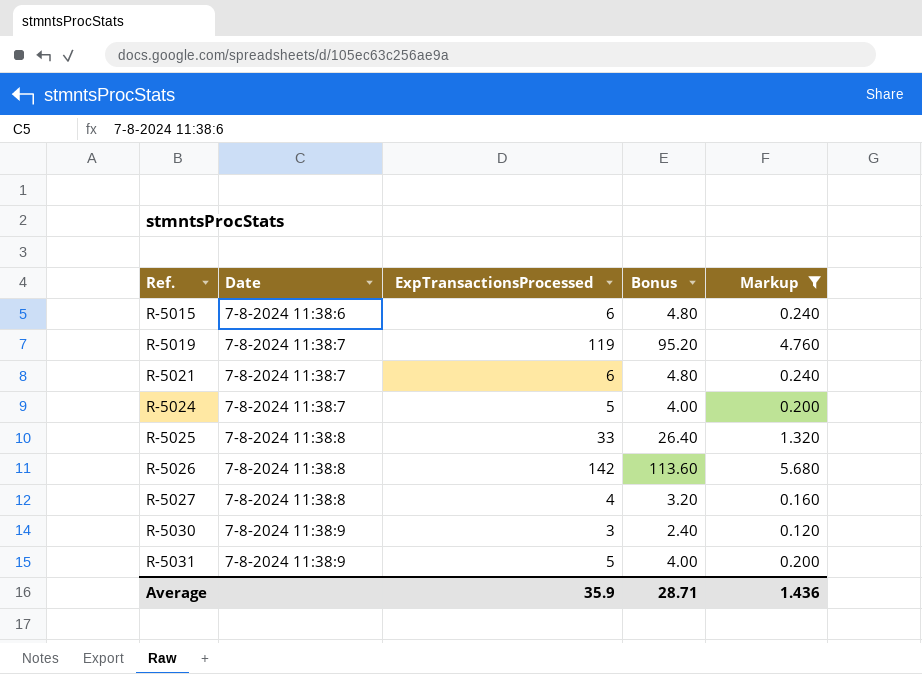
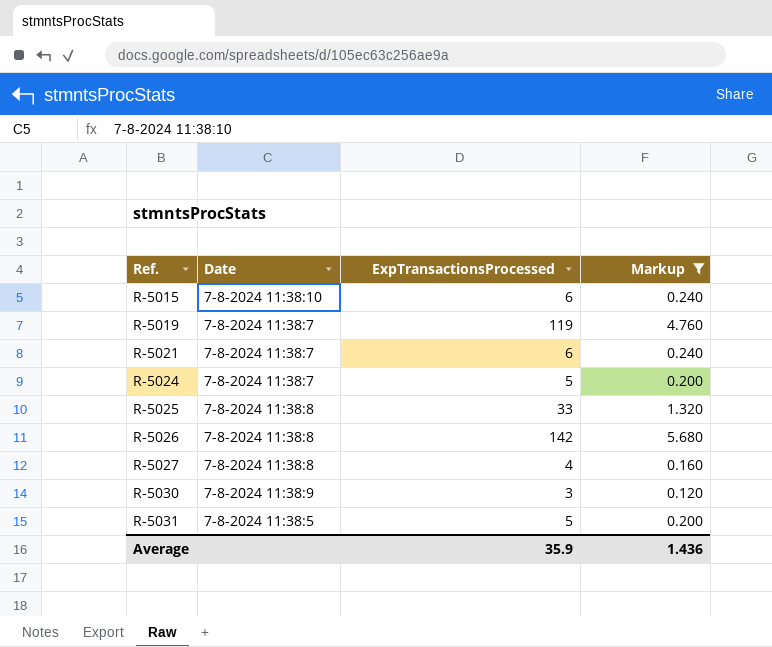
column Bonus | formula: [ExpTransactionsProcessed] * 0.8 -> none
R-5015 | Date: 7-8-2024 11:38:6 -> 7-8-2024 11:38:10
R-5031 | Date: 7-8-2024 11:38:9 -> 7-8-2024 11:38:5

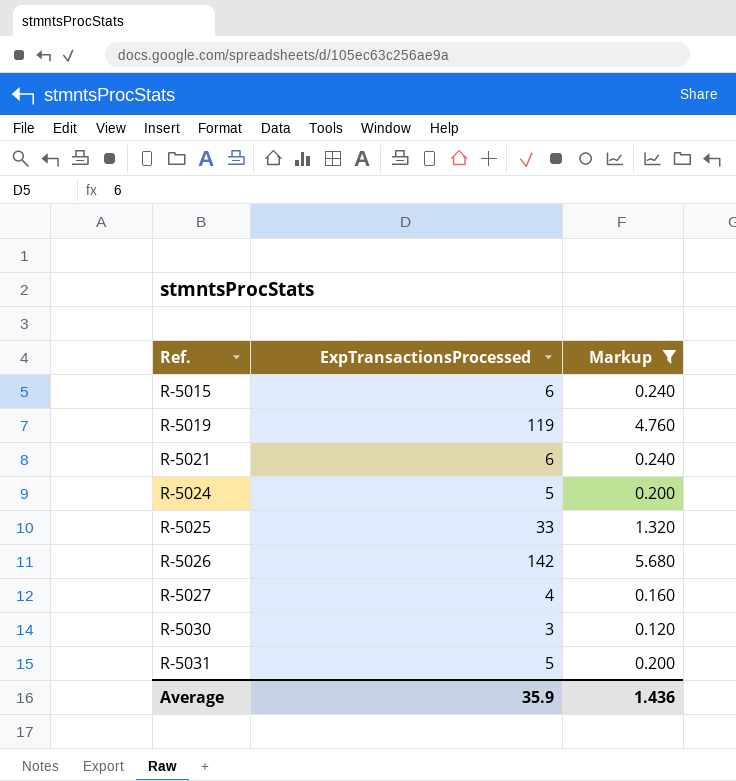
column Date | position: 2 -> none

